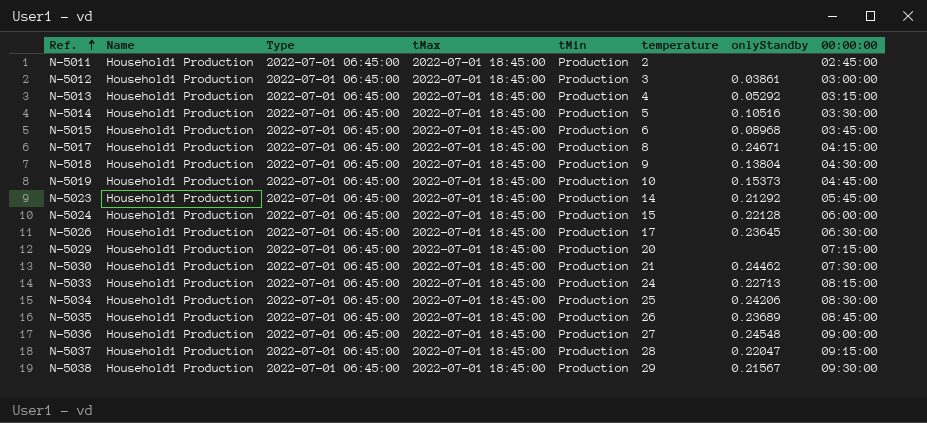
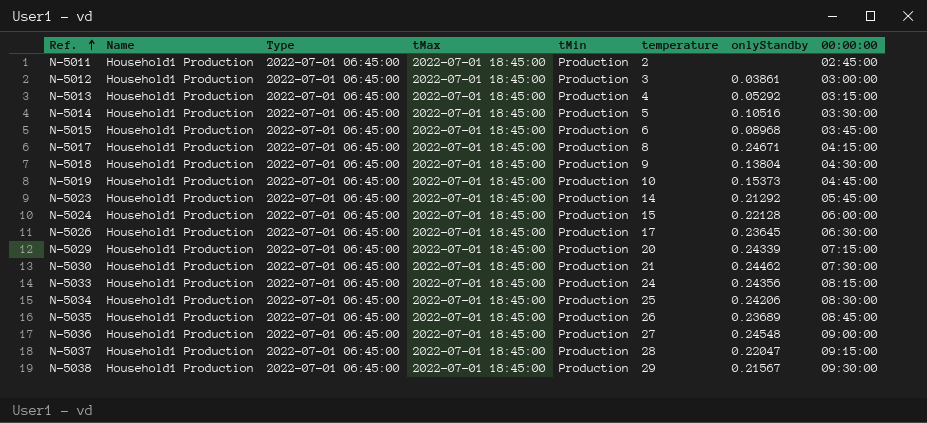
N-5029 | onlyStandby: none -> 0.24339
N-5033 | onlyStandby: 0.22713 -> 0.24356

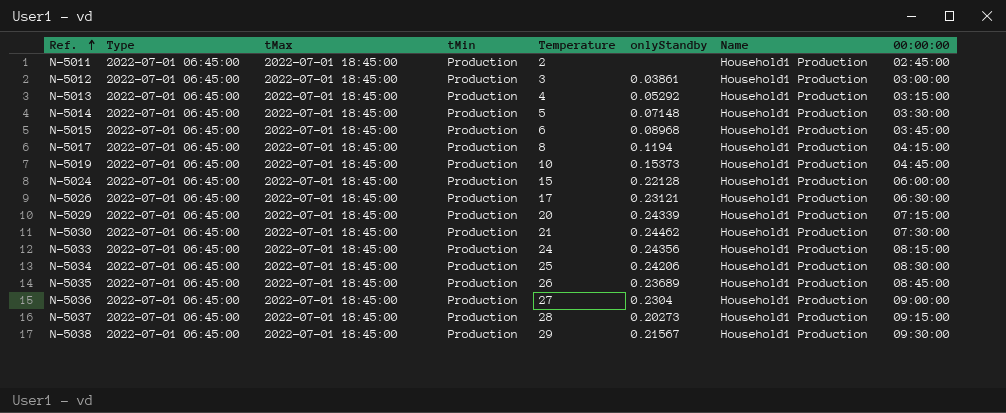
column name: temperature -> Temperature
column Name | position: 2 -> 7
row N-5018: Household1 Production | 2022-07-01 06:45:00 | 2022-07-01 18:45:00 | Production | 9 | 0.13804 | 04:30:00 -> none
row N-5023: Household1 Production | 2022-07-01 06:45:00 | 2022-07-01 18:45:00 | Production | 14 | 0.21292 | 05:45:00 -> none
N-5014 | onlyStandby: 0.10516 -> 0.07148
N-5017 | onlyStandby: 0.24671 -> 0.1194
N-5026 | onlyStandby: 0.23645 -> 0.23121
N-5036 | onlyStandby: 0.24548 -> 0.2304
N-5037 | onlyStandby: 0.22047 -> 0.20273

